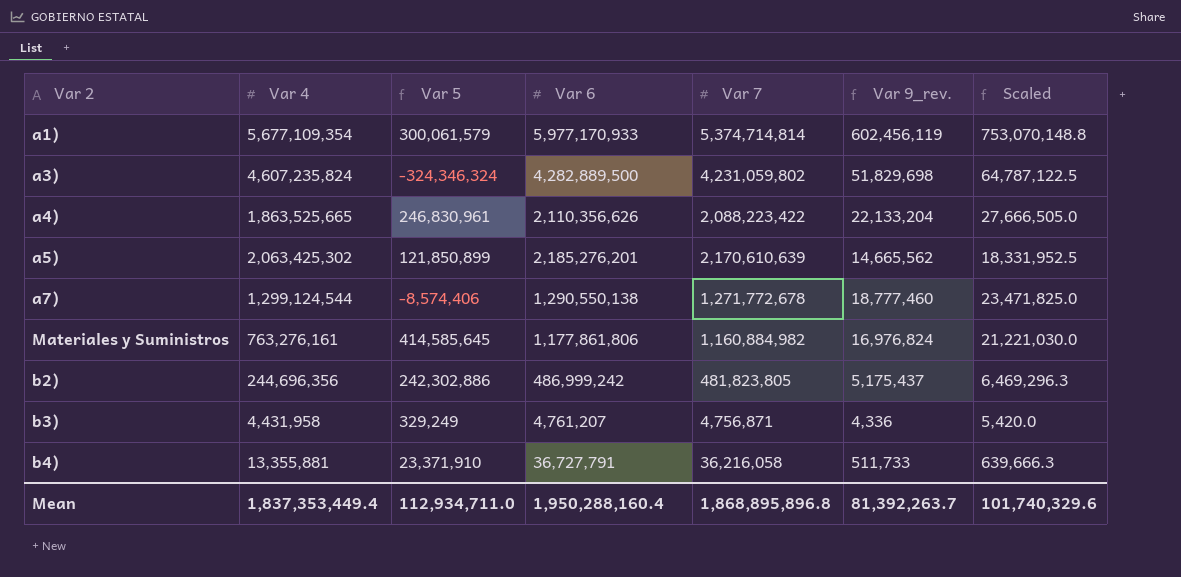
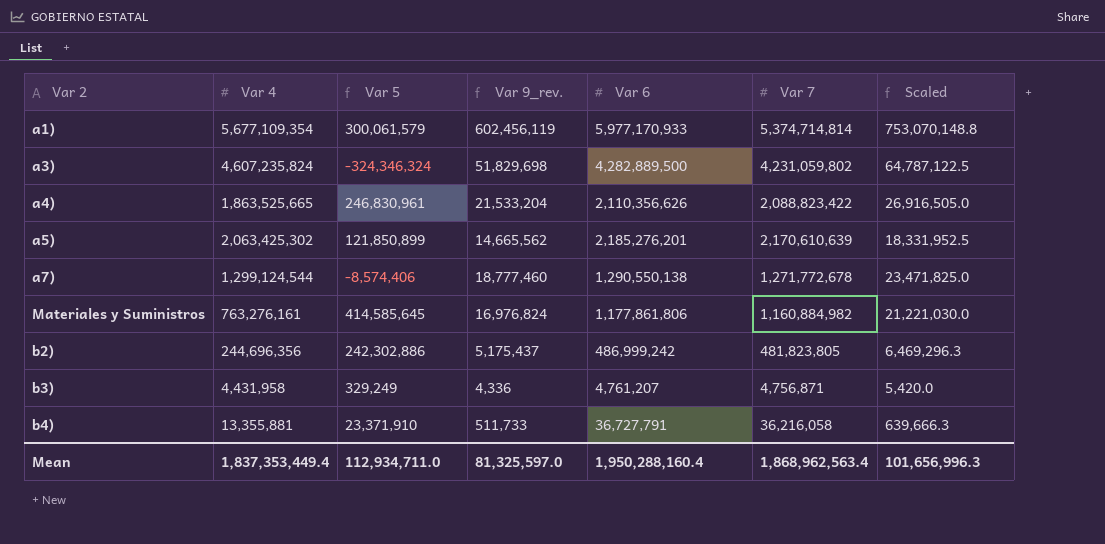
column Var 9_rev. | position: 6 -> 4
a4) | Var 9_rev.: 22,133,204 -> 21,533,204
a4) | Var 7: 2,088,223,422 -> 2,088,823,422
a4) | Scaled: 27,666,505.0 -> 26,916,505.0
Mean | Var 9_rev.: 81,392,263.7 -> 81,325,597.0
Mean | Var 7: 1,868,895,896.8 -> 1,868,962,563.4
Mean | Scaled: 101,740,329.6 -> 101,656,996.3

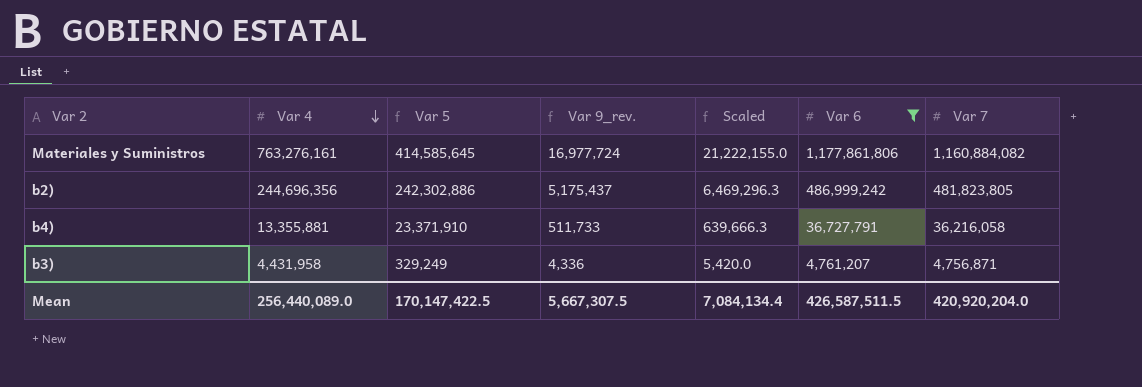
filter: none -> Var 6 <= 1,177,861,806
row order: none -> Var 4 descending
column Scaled | position: 7 -> 5
Materiales y Suministros | Var 9_rev.: 16,976,824 -> 16,977,724
Materiales y Suministros | Scaled: 21,221,030.0 -> 21,222,155.0
Materiales y Suministros | Var 7: 1,160,884,982 -> 1,160,884,082
Mean | Var 4: 1,837,353,449.4 -> 256,440,089.0
Mean | Var 5: 112,934,711.0 -> 170,147,422.5
Mean | Var 9_rev.: 81,325,597.0 -> 5,667,307.5
Mean | Scaled: 101,656,996.3 -> 7,084,134.4
Mean | Var 6: 1,950,288,160.4 -> 426,587,511.5
Mean | Var 7: 1,868,962,563.4 -> 420,920,204.0

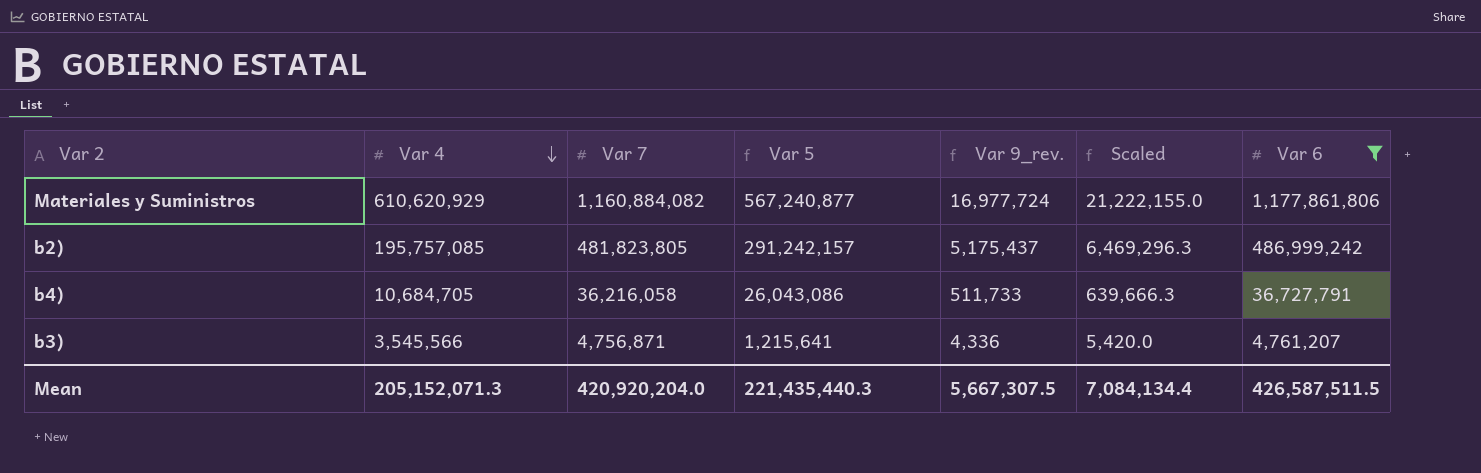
column Var 7 | position: 7 -> 3
Materiales y Suministros | Var 4: 763,276,161 -> 610,620,929
Materiales y Suministros | Var 5: 414,585,645 -> 567,240,877
b2) | Var 4: 244,696,356 -> 195,757,085
b2) | Var 5: 242,302,886 -> 291,242,157
b4) | Var 4: 13,355,881 -> 10,684,705
b4) | Var 5: 23,371,910 -> 26,043,086
b3) | Var 4: 4,431,958 -> 3,545,566
b3) | Var 5: 329,249 -> 1,215,641
Mean | Var 4: 256,440,089.0 -> 205,152,071.3
Mean | Var 5: 170,147,422.5 -> 221,435,440.3

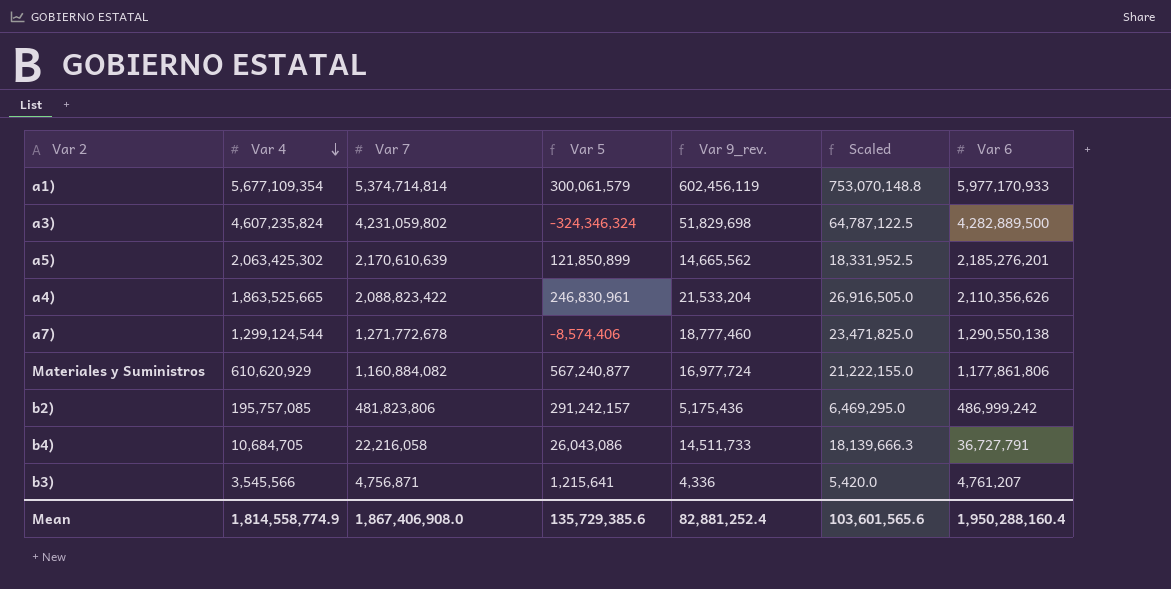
filter: Var 6 <= 1,177,861,806 -> none
b2) | Var 7: 481,823,805 -> 481,823,806
b2) | Var 9_rev.: 5,175,437 -> 5,175,436
b2) | Scaled: 6,469,296.3 -> 6,469,295.0
b4) | Var 7: 36,216,058 -> 22,216,058
b4) | Var 9_rev.: 511,733 -> 14,511,733
b4) | Scaled: 639,666.3 -> 18,139,666.3
Mean | Var 4: 205,152,071.3 -> 1,814,558,774.9
Mean | Var 7: 420,920,204.0 -> 1,867,406,908.0
Mean | Var 5: 221,435,440.3 -> 135,729,385.6
Mean | Var 9_rev.: 5,667,307.5 -> 82,881,252.4
Mean | Scaled: 7,084,134.4 -> 103,601,565.6
Mean | Var 6: 426,587,511.5 -> 1,950,288,160.4

